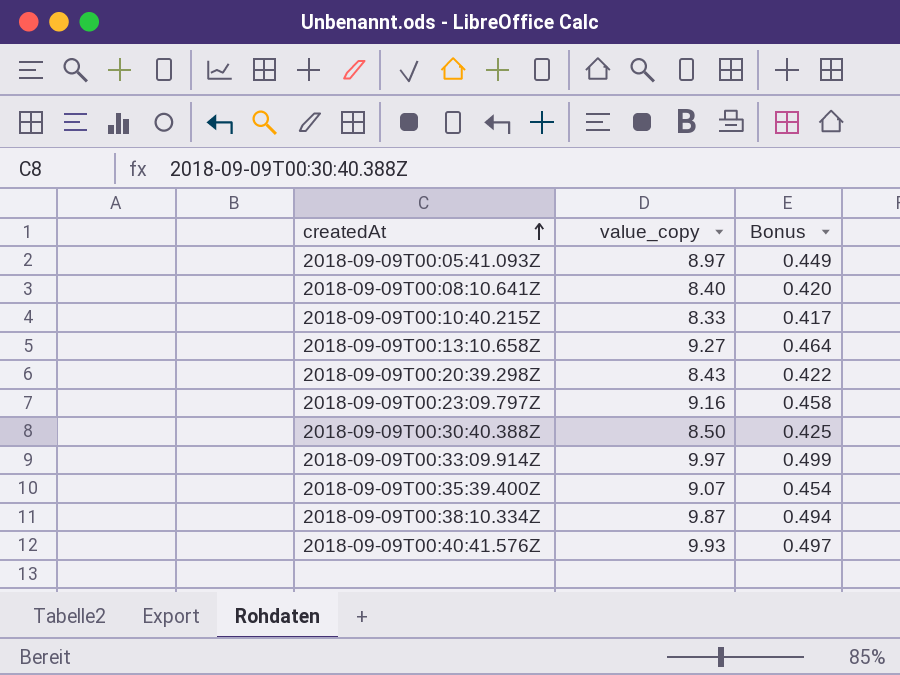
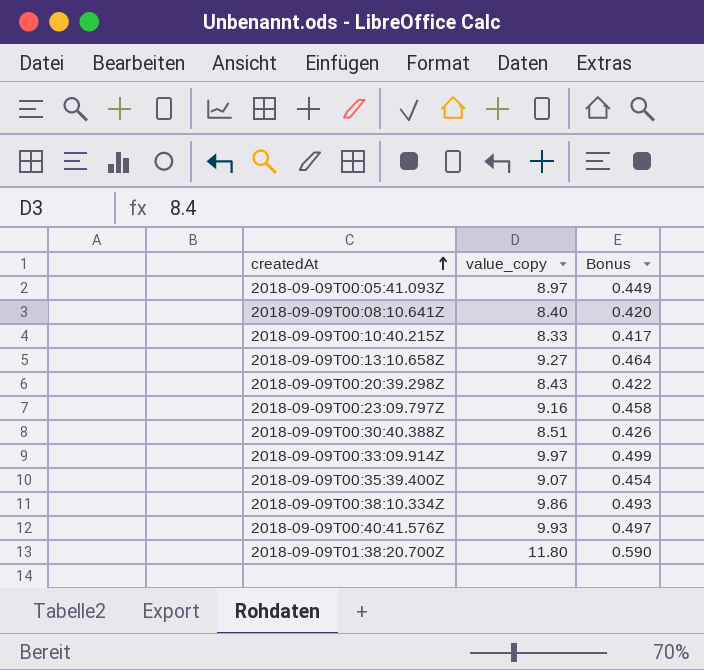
2018-09-09T00:30:40.388Z | value_copy: 8.50 -> 8.51
2018-09-09T00:30:40.388Z | Bonus: 0.425 -> 0.426
2018-09-09T00:38:10.334Z | value_copy: 9.87 -> 9.86
2018-09-09T00:38:10.334Z | Bonus: 0.494 -> 0.493
row 2018-09-09T01:38:20.700Z: none -> 11.80 | 0.590

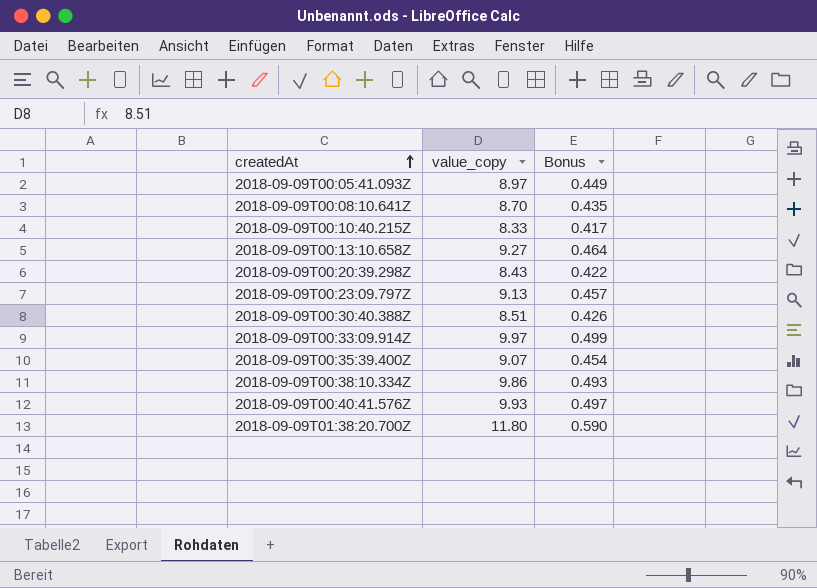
2018-09-09T00:08:10.641Z | value_copy: 8.40 -> 8.70
2018-09-09T00:08:10.641Z | Bonus: 0.420 -> 0.435
2018-09-09T00:23:09.797Z | value_copy: 9.16 -> 9.13
2018-09-09T00:23:09.797Z | Bonus: 0.458 -> 0.457

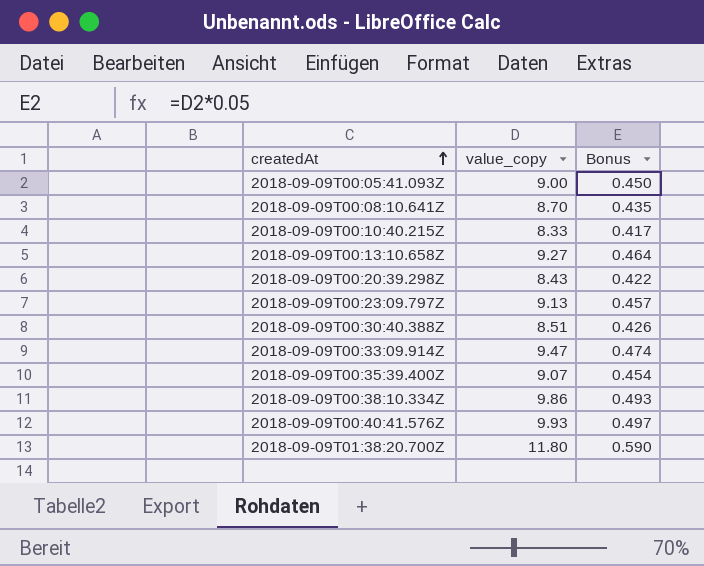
2018-09-09T00:05:41.093Z | value_copy: 8.97 -> 9.00
2018-09-09T00:05:41.093Z | Bonus: 0.449 -> 0.450
2018-09-09T00:33:09.914Z | value_copy: 9.97 -> 9.47
2018-09-09T00:33:09.914Z | Bonus: 0.499 -> 0.474

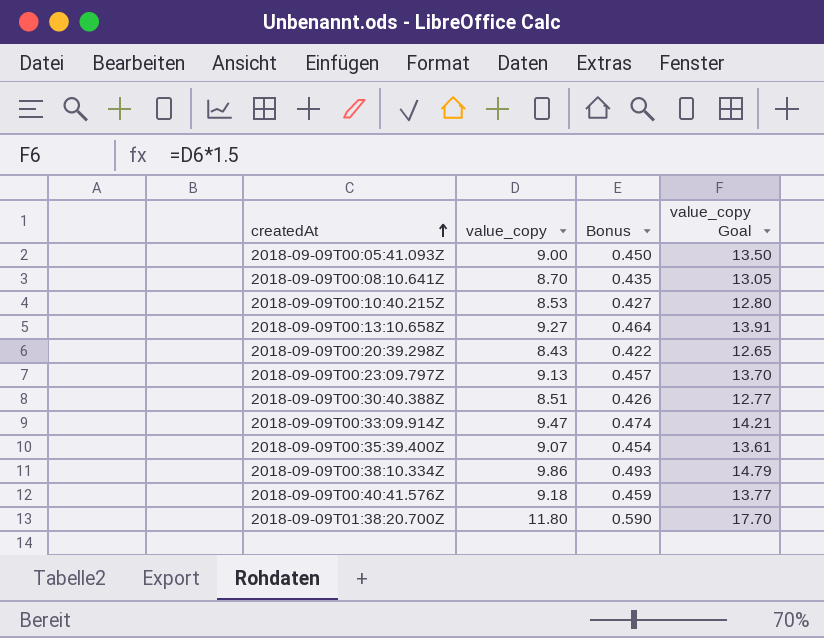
column value_copy Goal | formula: none -> [value_copy] * 1.5
2018-09-09T00:10:40.215Z | value_copy: 8.33 -> 8.53
2018-09-09T00:10:40.215Z | Bonus: 0.417 -> 0.427
2018-09-09T00:40:41.576Z | value_copy: 9.93 -> 9.18
2018-09-09T00:40:41.576Z | Bonus: 0.497 -> 0.459

